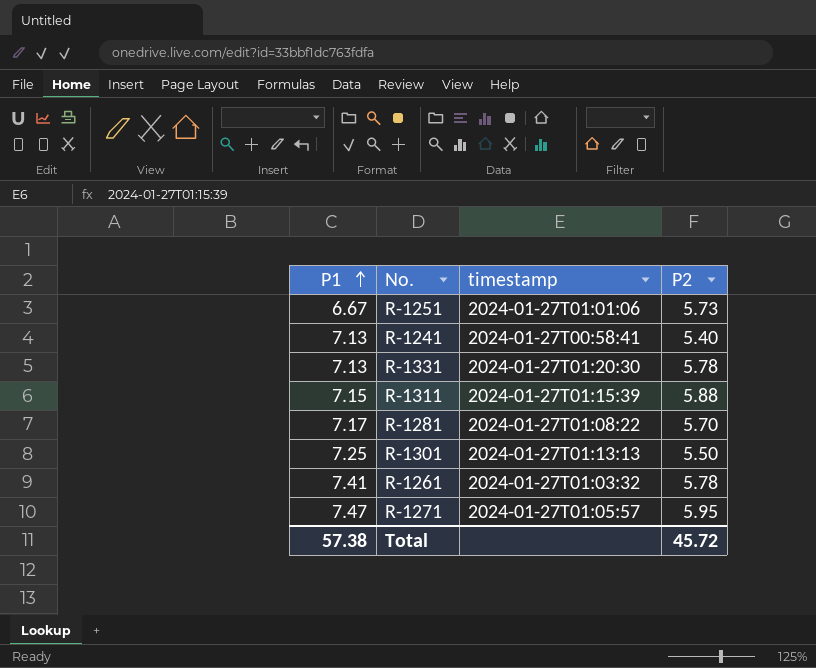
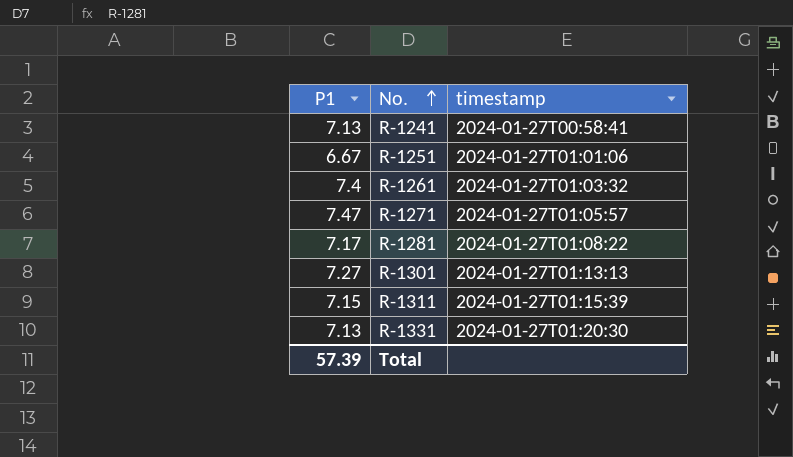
row order: P1 ascending -> No. ascending
column P2 | position: 4 -> none
R-1261 | P1: 7.41 -> 7.4
R-1301 | P1: 7.25 -> 7.27
Total | P1: 57.38 -> 57.39

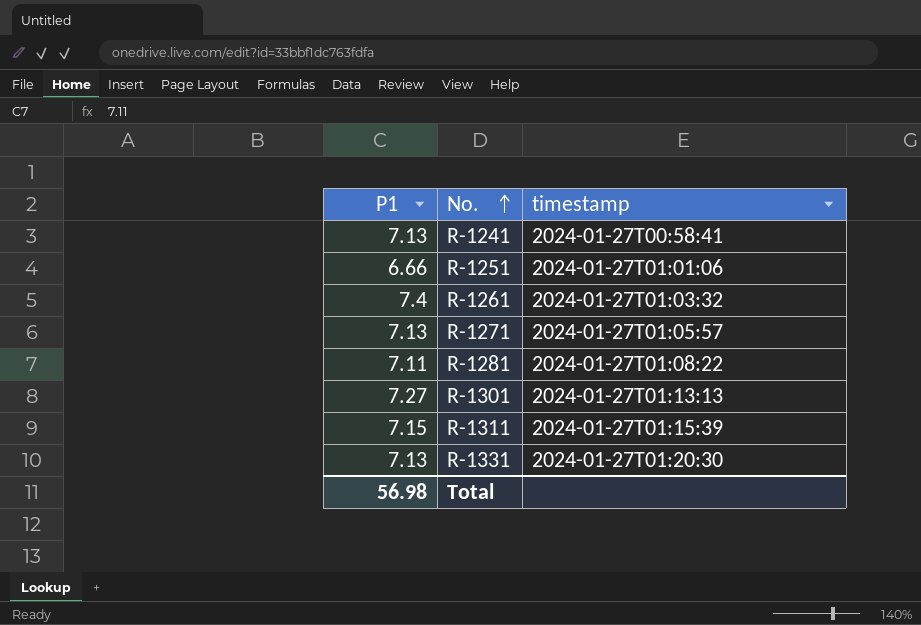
R-1251 | P1: 6.67 -> 6.66
R-1271 | P1: 7.47 -> 7.13
R-1281 | P1: 7.17 -> 7.11
Total | P1: 57.39 -> 56.98

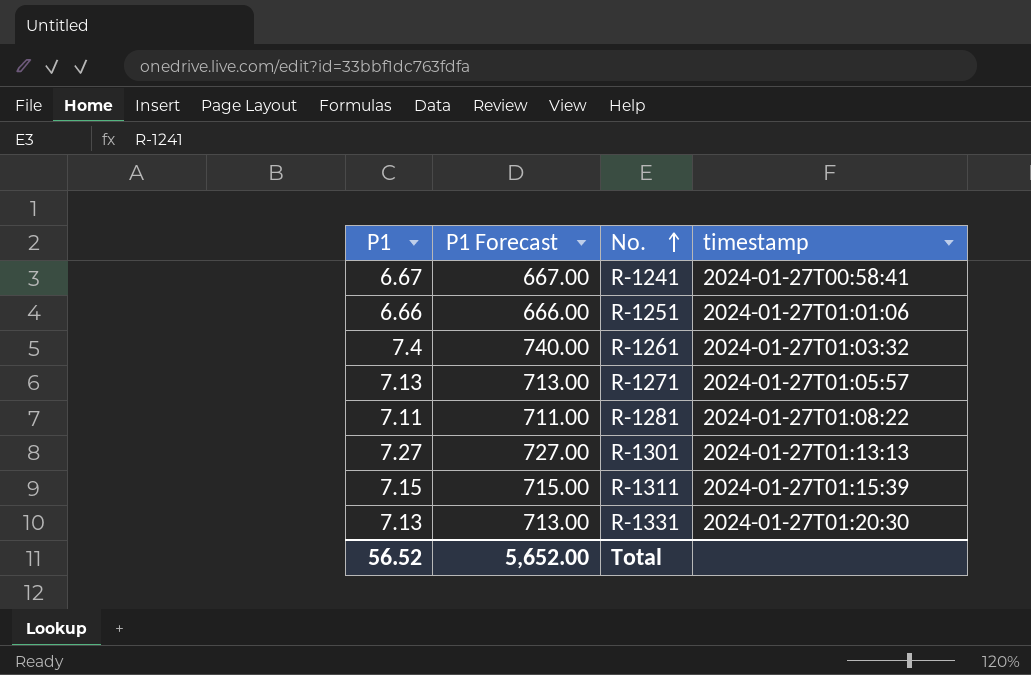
column P1 Forecast | formula: none -> [P1] * 100
R-1241 | P1: 7.13 -> 6.67
Total | P1: 56.98 -> 56.52

